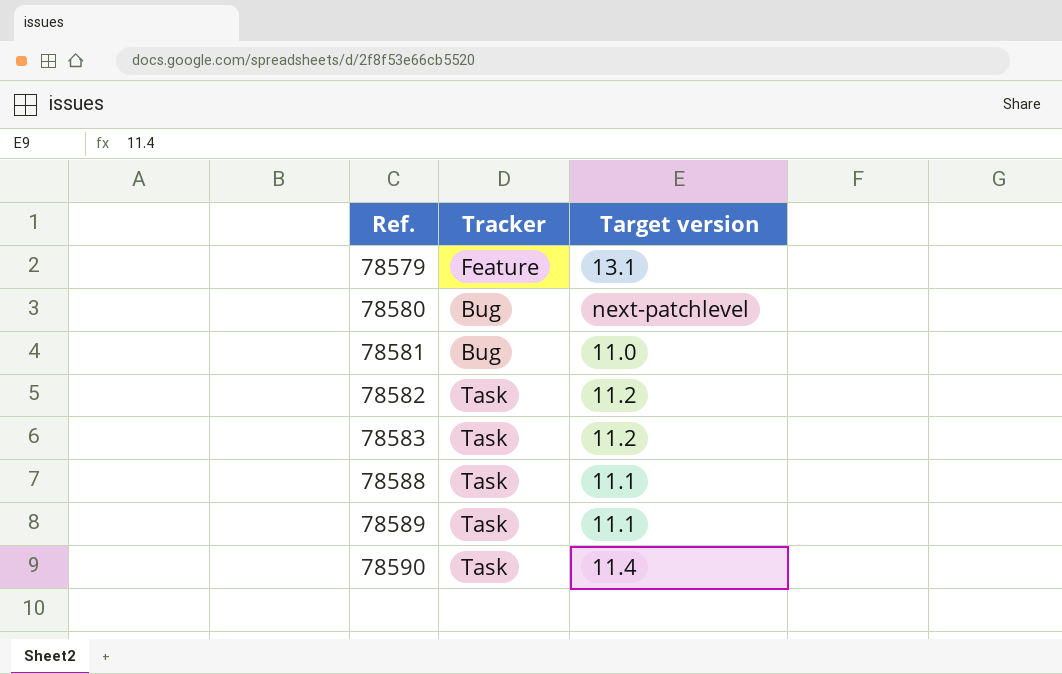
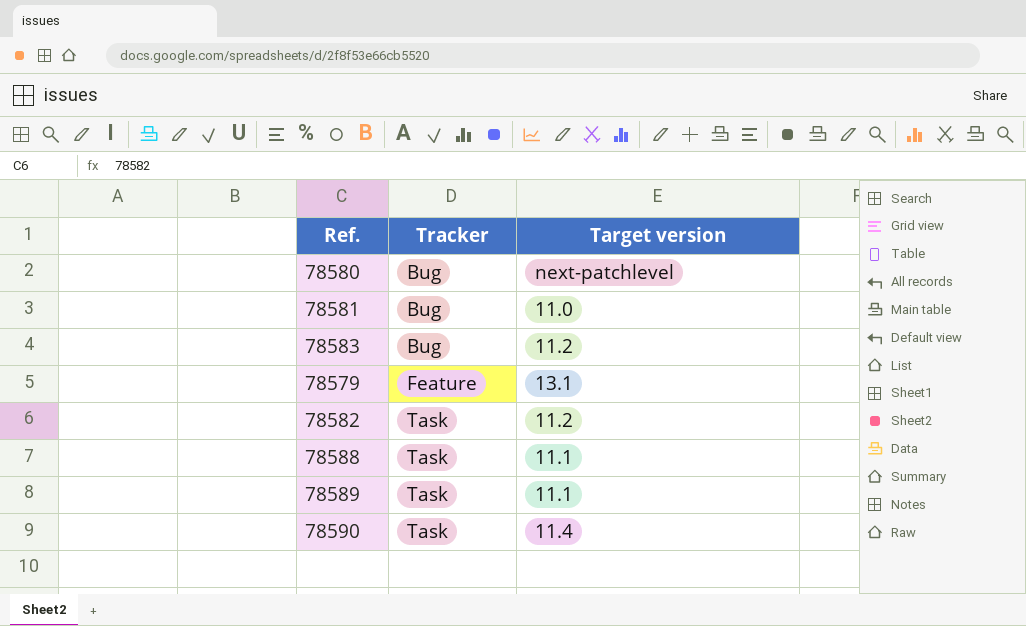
row order: Ref. ascending -> Tracker ascending
78583 | Tracker: Task -> Bug

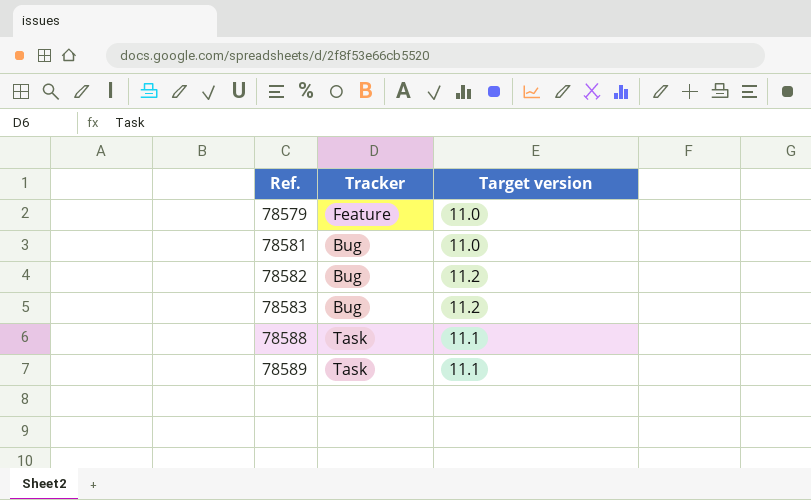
row order: Tracker ascending -> Ref. ascending
row 78580: Bug | next-patchlevel -> none
row 78590: Task | 11.4 -> none
78579 | Target version: 13.1 -> 11.0
78582 | Tracker: Task -> Bug

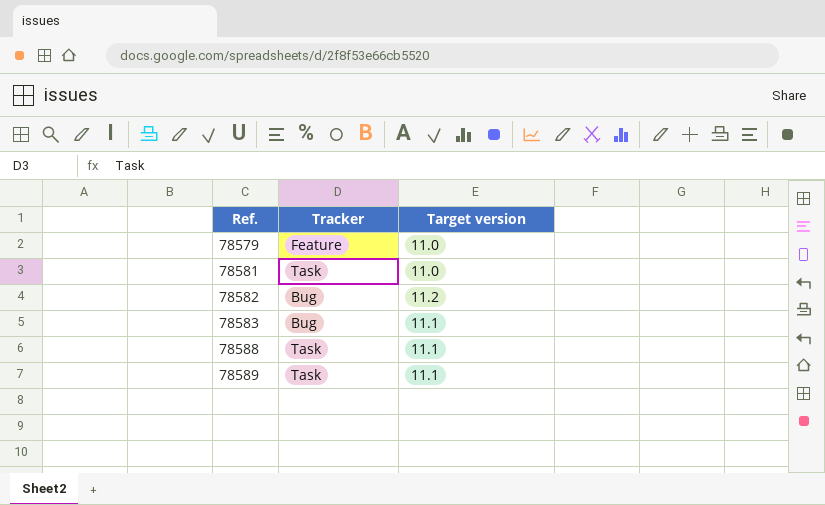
78581 | Tracker: Bug -> Task
78583 | Target version: 11.2 -> 11.1

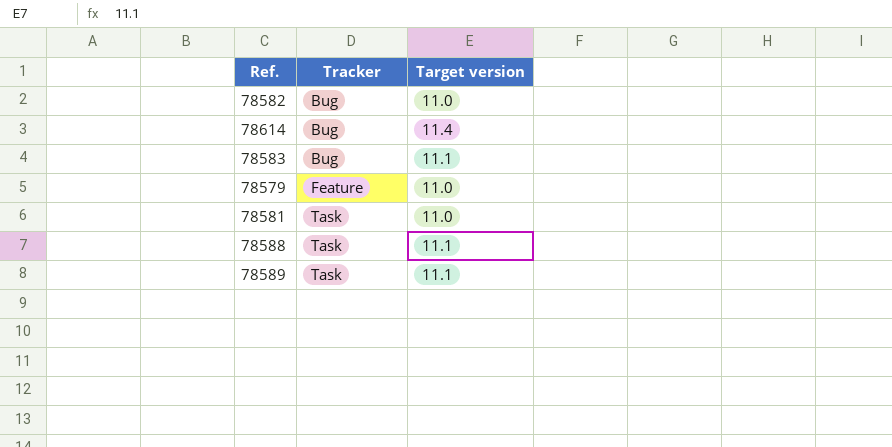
row order: Ref. ascending -> Tracker ascending
78582 | Target version: 11.2 -> 11.0
row 78614: none -> Bug | 11.4

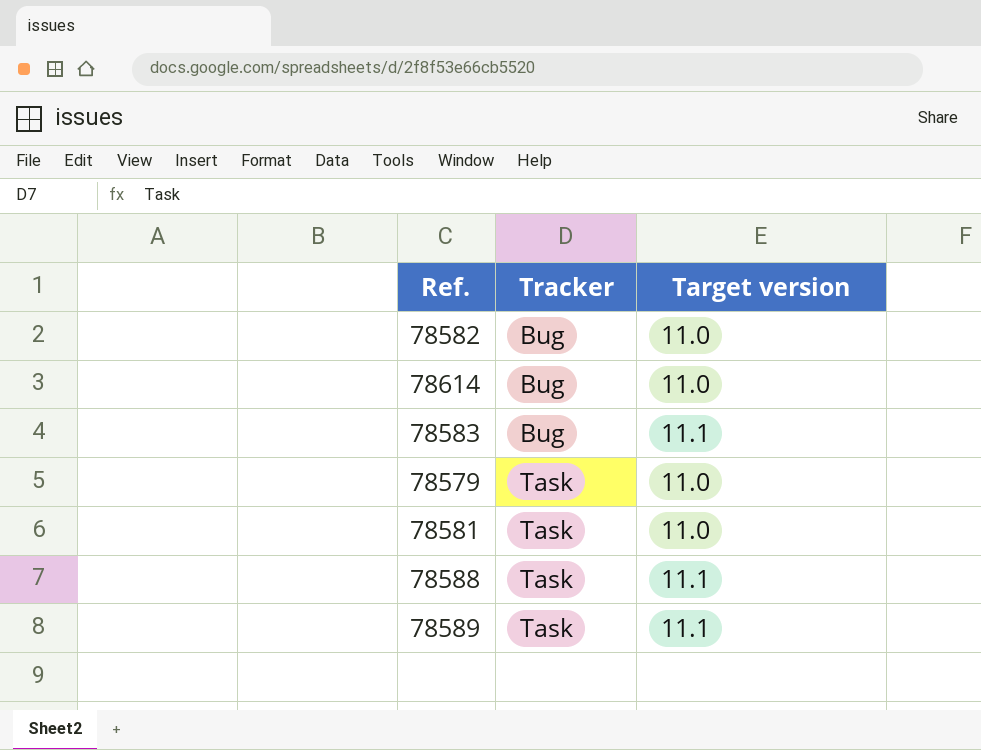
78614 | Target version: 11.4 -> 11.0
78579 | Tracker: Feature -> Task

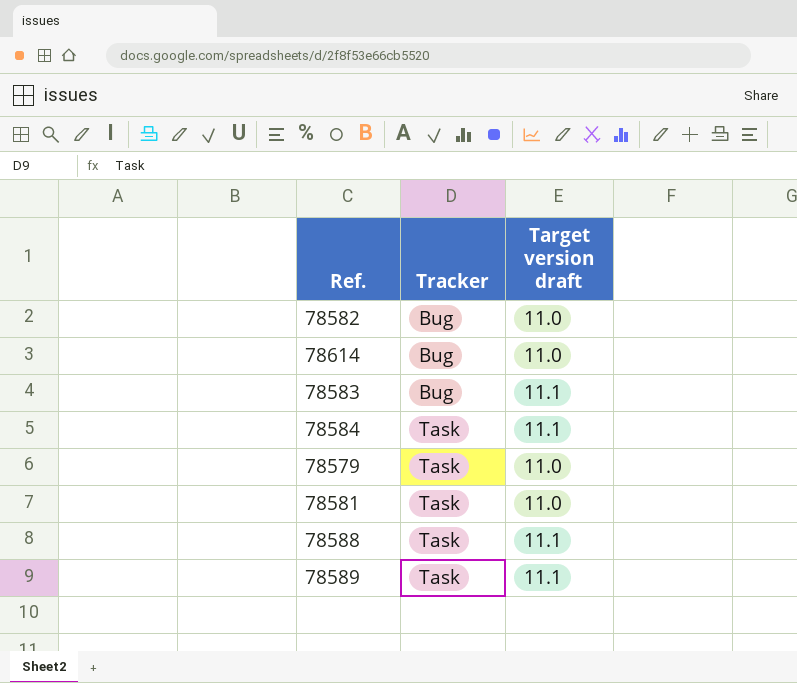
column name: Target version -> Target version draft
row 78584: none -> Task | 11.1

